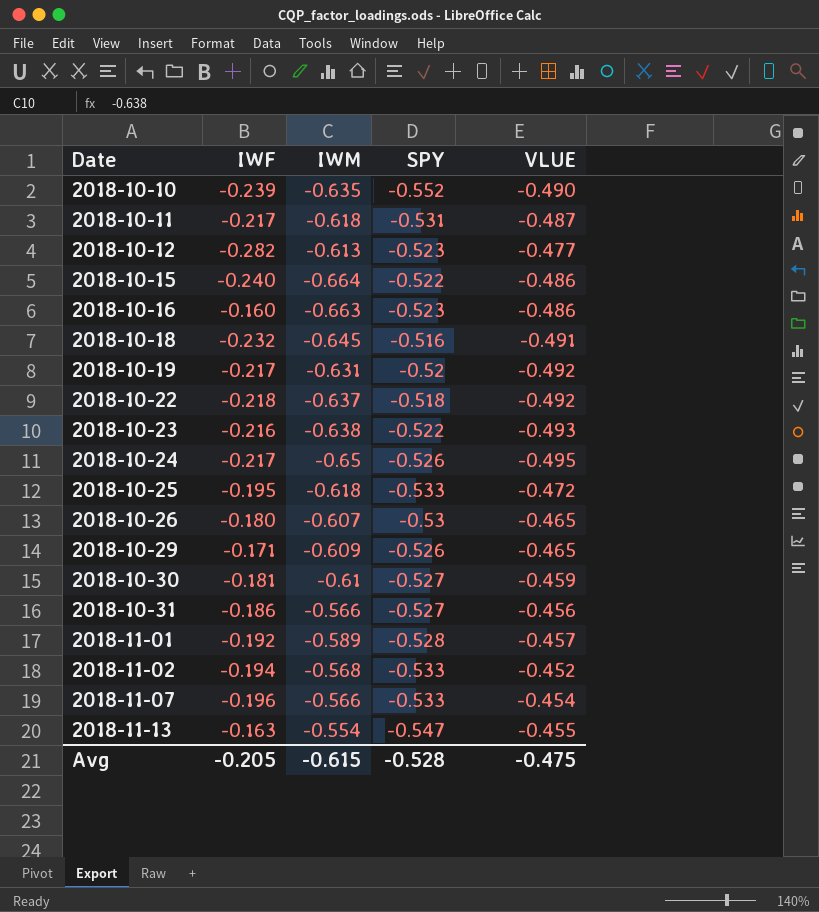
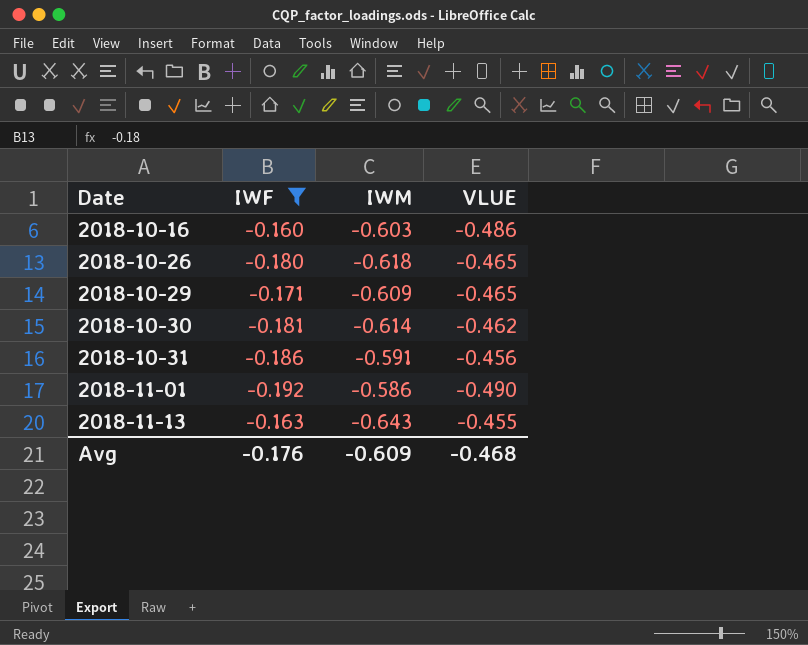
filter: none -> IWF >= -0.192
column SPY | position: 4 -> none
2018-10-16 | IWM: -0.663 -> -0.603
2018-10-26 | IWM: -0.607 -> -0.618
2018-10-30 | IWM: -0.61 -> -0.614
2018-10-30 | VLUE: -0.459 -> -0.462
2018-10-31 | IWM: -0.566 -> -0.591
2018-11-01 | IWM: -0.589 -> -0.586
2018-11-01 | VLUE: -0.457 -> -0.490
2018-11-13 | IWM: -0.554 -> -0.643
Avg | IWF: -0.205 -> -0.176
Avg | IWM: -0.615 -> -0.609
Avg | VLUE: -0.475 -> -0.468

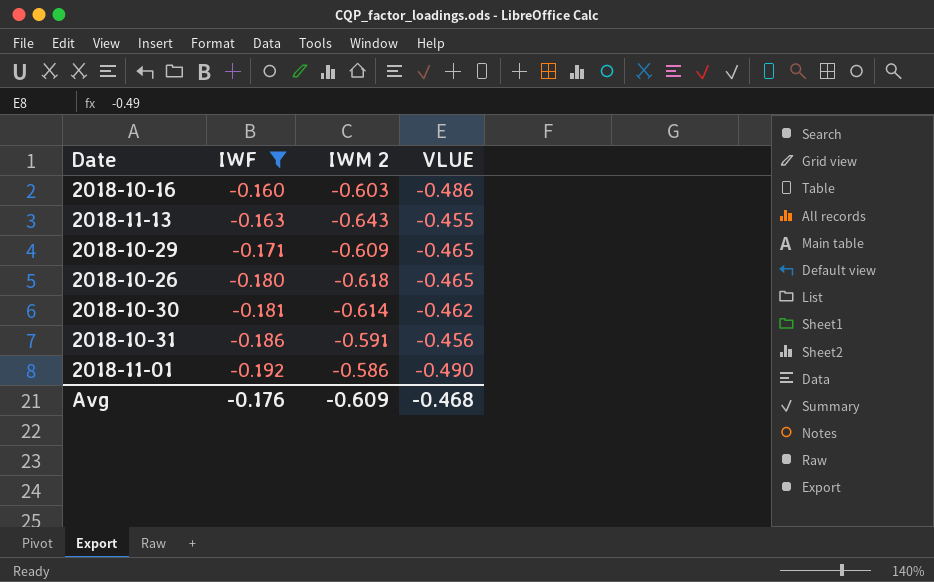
row order: Date ascending -> IWF descending
column name: IWM -> IWM 2

